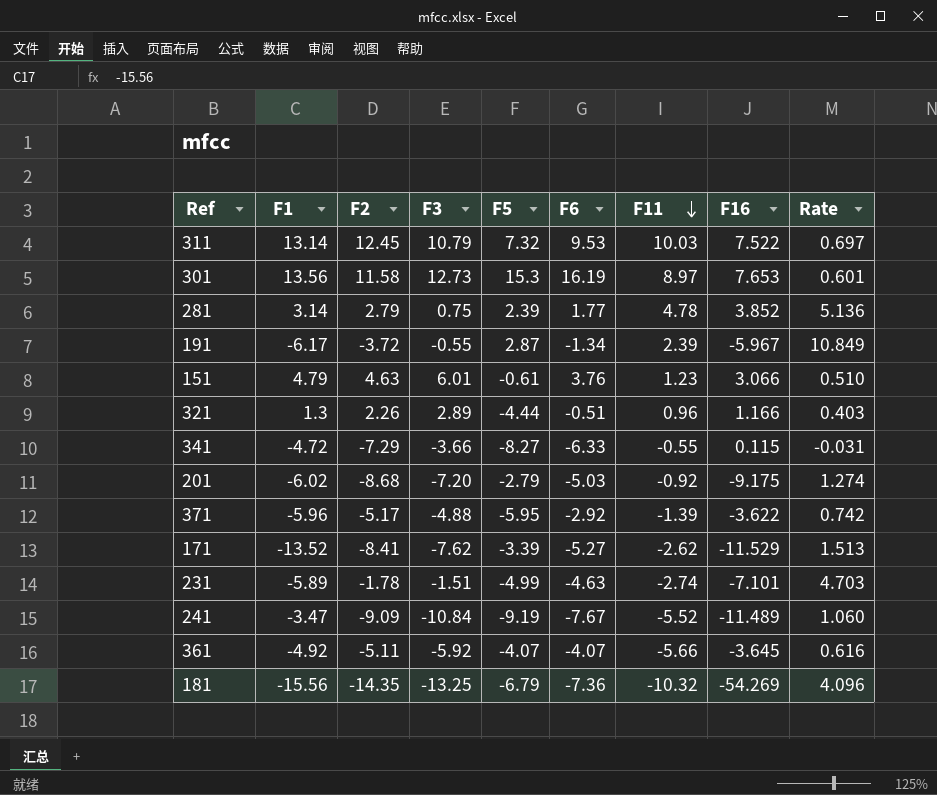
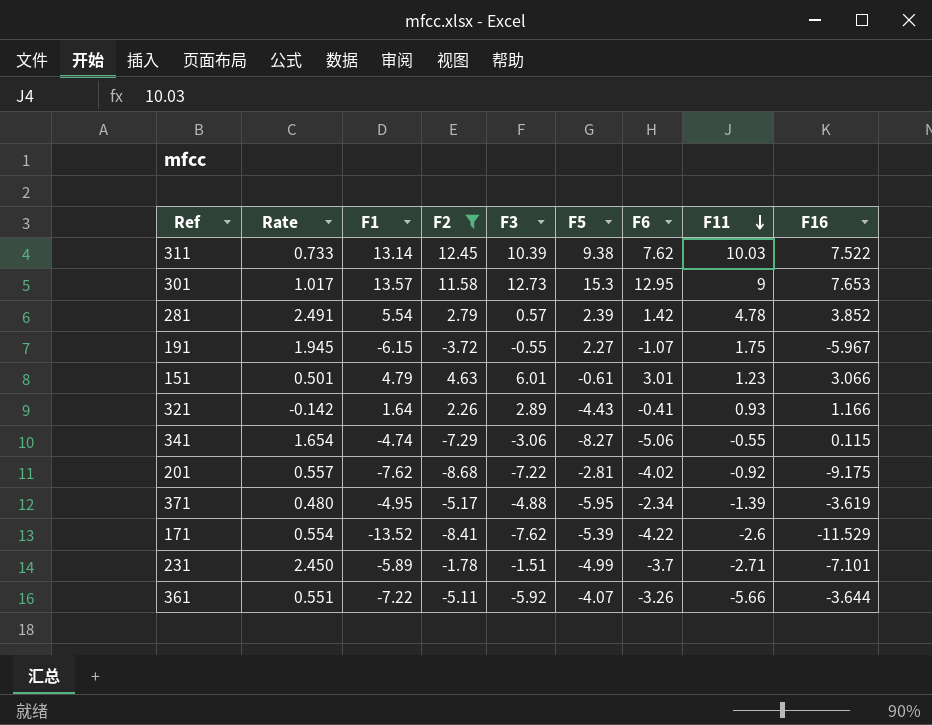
filter: none -> F2 >= -8.68
column Rate | formula: [F16] / [F3] -> [F6] / [F3]
column Rate | position: 9 -> 2
311 | F3: 10.79 -> 10.39
311 | F5: 7.32 -> 9.38
311 | F6: 9.53 -> 7.62
301 | F1: 13.56 -> 13.57
301 | F6: 16.19 -> 12.95
301 | F11: 8.97 -> 9
281 | F1: 3.14 -> 5.54
281 | F3: 0.75 -> 0.57
281 | F6: 1.77 -> 1.42
191 | F1: -6.17 -> -6.15
191 | F5: 2.87 -> 2.27
191 | F6: -1.34 -> -1.07
191 | F11: 2.39 -> 1.75
151 | F6: 3.76 -> 3.01
321 | F1: 1.3 -> 1.64
321 | F5: -4.44 -> -4.43
321 | F6: -0.51 -> -0.41
321 | F11: 0.96 -> 0.93
341 | F1: -4.72 -> -4.74
341 | F3: -3.66 -> -3.06
341 | F6: -6.33 -> -5.06
201 | F1: -6.02 -> -7.62
201 | F3: -7.20 -> -7.22
201 | F5: -2.79 -> -2.81
201 | F6: -5.03 -> -4.02
371 | F1: -5.96 -> -4.95
371 | F6: -2.92 -> -2.34
371 | F16: -3.622 -> -3.619
171 | F5: -3.39 -> -5.39
171 | F6: -5.27 -> -4.22
171 | F11: -2.62 -> -2.6
231 | F6: -4.63 -> -3.7
231 | F11: -2.74 -> -2.71
361 | F1: -4.92 -> -7.22
361 | F6: -4.07 -> -3.26
361 | F16: -3.645 -> -3.644

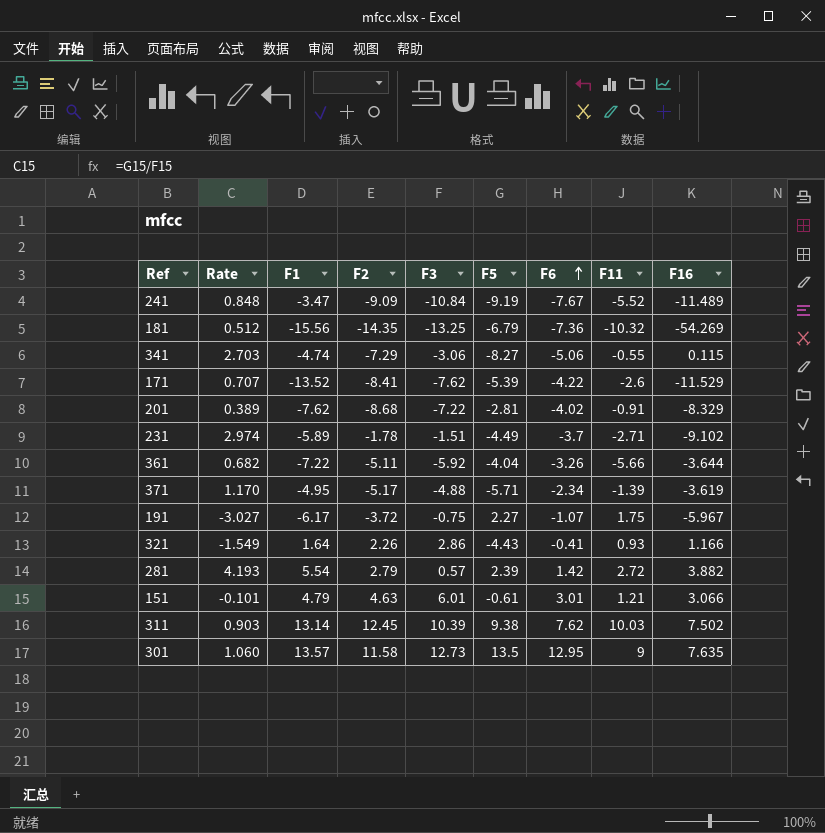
filter: F2 >= -8.68 -> none
row order: F11 descending -> F6 ascending
column Rate | formula: [F6] / [F3] -> [F5] / [F3]
201 | F11: -0.92 -> -0.91
201 | F16: -9.175 -> -8.329
231 | F5: -4.99 -> -4.49
231 | F16: -7.101 -> -9.102
361 | F5: -4.07 -> -4.04
371 | F5: -5.95 -> -5.71
191 | F1: -6.15 -> -6.17
191 | F3: -0.55 -> -0.75
321 | F3: 2.89 -> 2.86
281 | F11: 4.78 -> 2.72
281 | F16: 3.852 -> 3.882
151 | F11: 1.23 -> 1.21
311 | F16: 7.522 -> 7.502
301 | F5: 15.3 -> 13.5
301 | F16: 7.653 -> 7.635

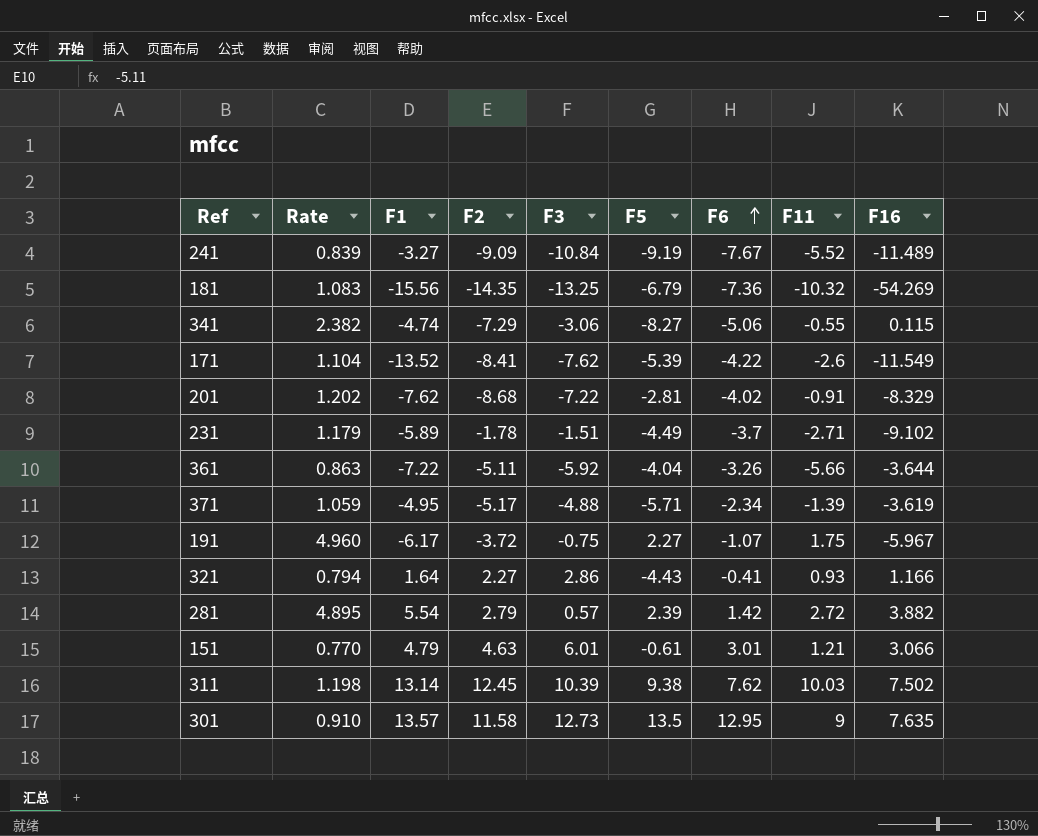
column Rate | formula: [F5] / [F3] -> [F2] / [F3]
241 | F1: -3.47 -> -3.27
171 | F16: -11.529 -> -11.549
321 | F2: 2.26 -> 2.27

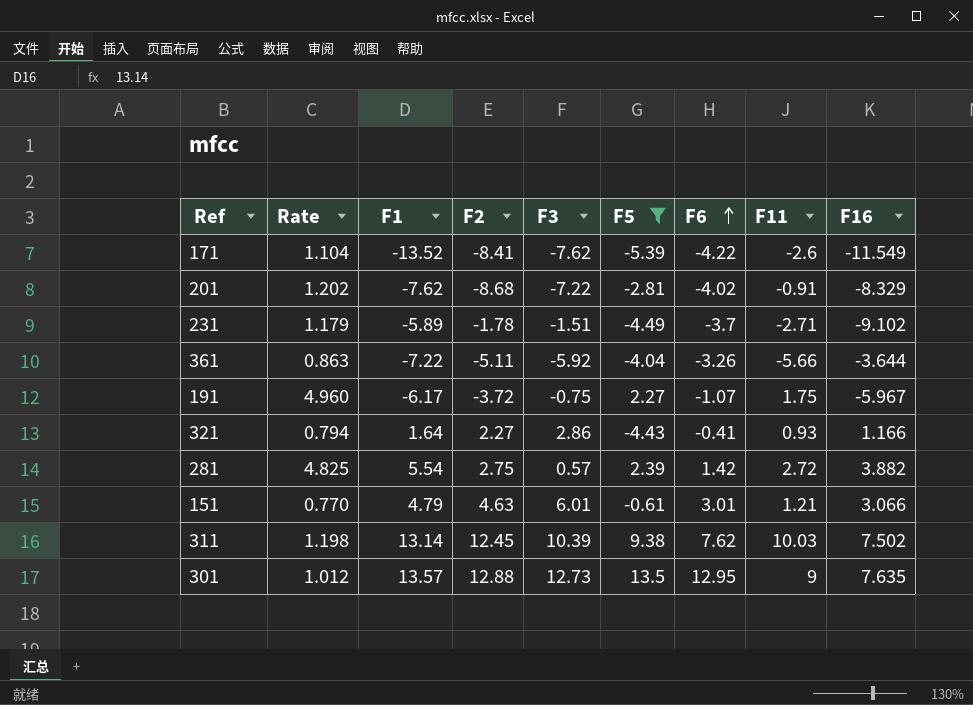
filter: none -> F5 >= -5.39
281 | Rate: 4.895 -> 4.825
281 | F2: 2.79 -> 2.75
301 | Rate: 0.910 -> 1.012
301 | F2: 11.58 -> 12.88

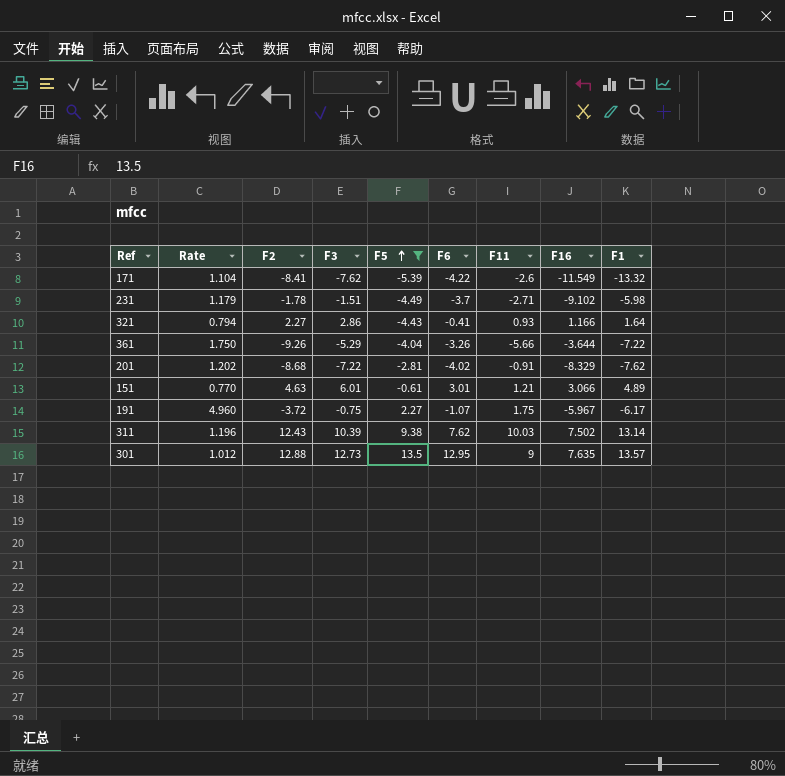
row order: F6 ascending -> F5 ascending
column F1 | position: 3 -> 9
row 281: 4.825 | 5.54 | 2.75 | 0.57 | 2.39 | 1.42 | 2.72 | 3.882 -> none
171 | F1: -13.52 -> -13.32
231 | F1: -5.89 -> -5.98
361 | Rate: 0.863 -> 1.750
361 | F2: -5.11 -> -9.26
361 | F3: -5.92 -> -5.29
151 | F1: 4.79 -> 4.89
311 | Rate: 1.198 -> 1.196
311 | F2: 12.45 -> 12.43

